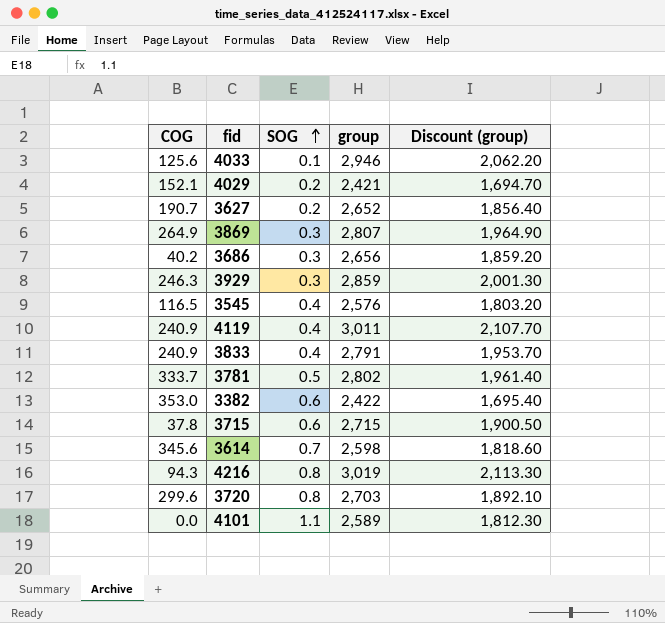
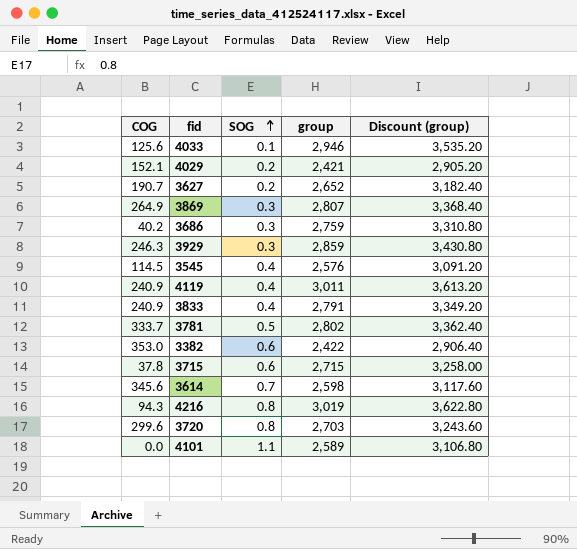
column Discount (group) | formula: [group] * 0.7 -> [group] * 1.2
3686 | group: 2,656 -> 2,759
3545 | COG: 116.5 -> 114.5

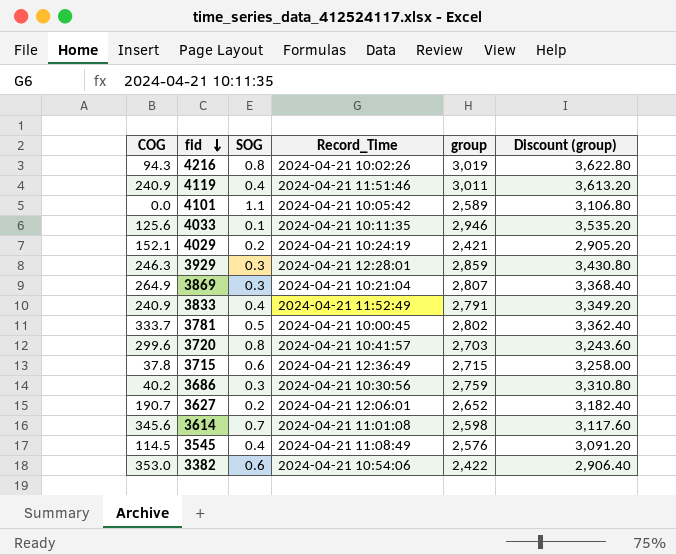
row order: SOG ascending -> fid descending
column Record_Time | position: none -> 4

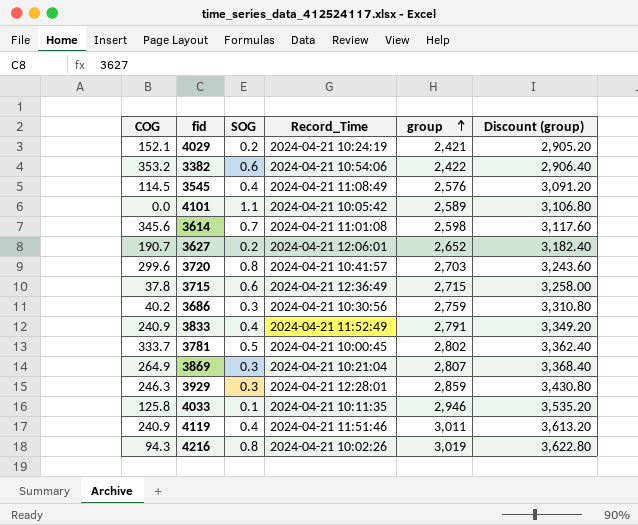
row order: fid descending -> group ascending
3382 | COG: 353.0 -> 353.2
4033 | COG: 125.6 -> 125.8

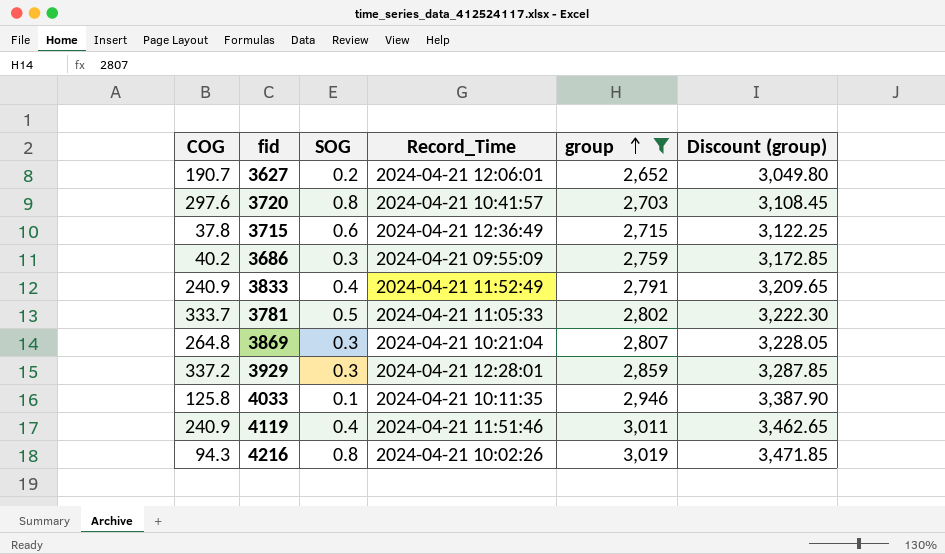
filter: none -> group >= 2,652
column Discount (group) | formula: [group] * 1.2 -> [group] * 1.15
3720 | COG: 299.6 -> 297.6
3686 | Record_Time: 2024-04-21 10:30:56 -> 2024-04-21 09:55:09
3781 | Record_Time: 2024-04-21 10:00:45 -> 2024-04-21 11:05:33
3869 | COG: 264.9 -> 264.8
3929 | COG: 246.3 -> 337.2

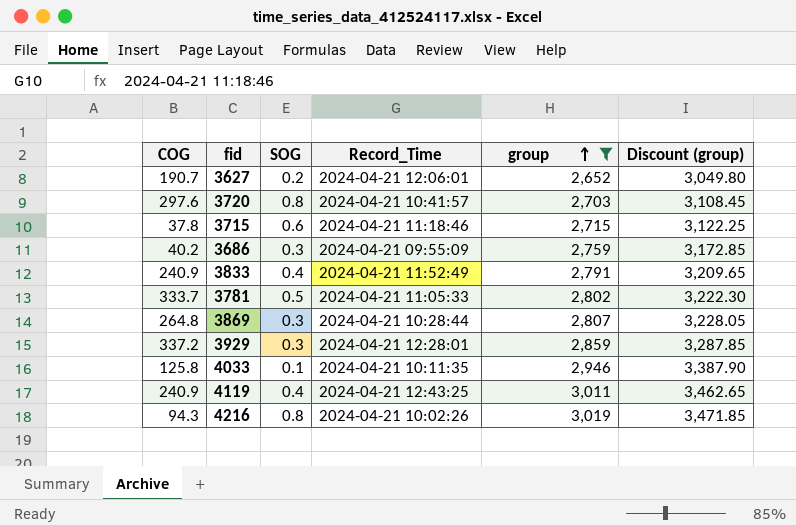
3715 | Record_Time: 2024-04-21 12:36:49 -> 2024-04-21 11:18:46
3869 | Record_Time: 2024-04-21 10:21:04 -> 2024-04-21 10:28:44
4119 | Record_Time: 2024-04-21 11:51:46 -> 2024-04-21 12:43:25

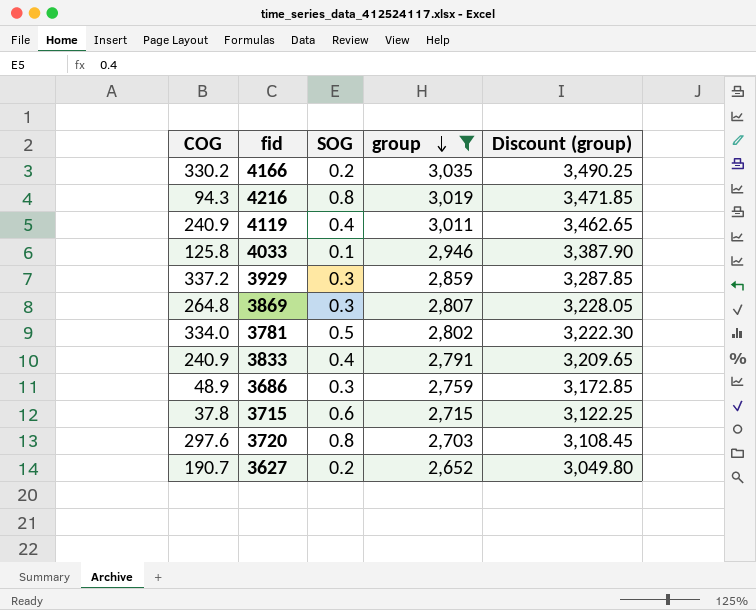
row order: group ascending -> group descending
column Record_Time | position: 4 -> none
row 4166: none -> 330.2 | 0.2 | 3,035 | 3,490.25
3781 | COG: 333.7 -> 334.0
3686 | COG: 40.2 -> 48.9

